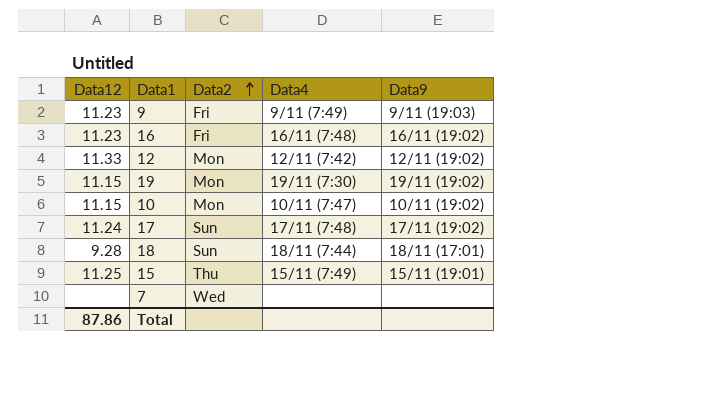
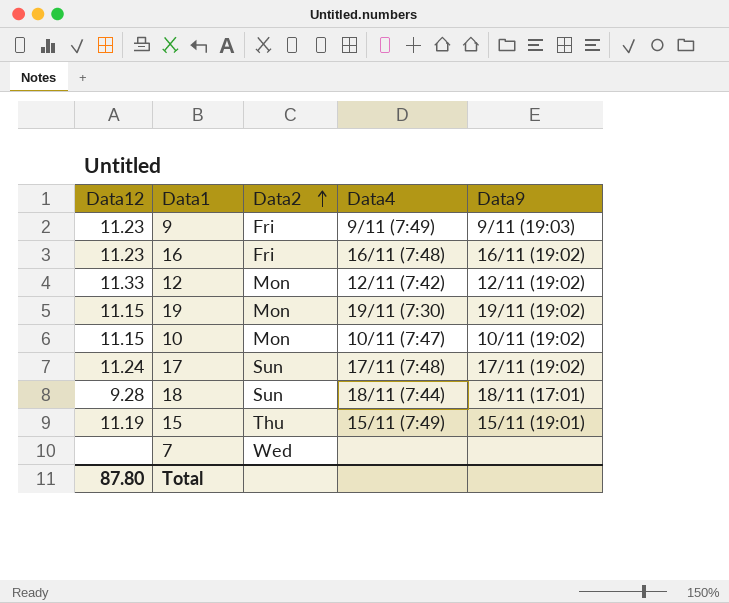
15 | Data12: 11.25 -> 11.19
Total | Data12: 87.86 -> 87.80

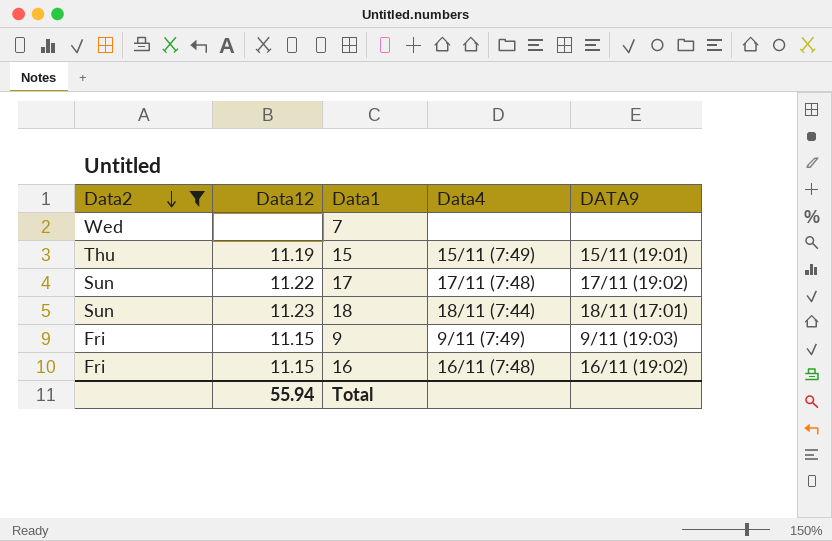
filter: none -> Data2 != Mon
row order: Data2 ascending -> Data2 descending
column Data2 | position: 3 -> 1
column name: Data9 -> DATA9
17 | Data12: 11.24 -> 11.22
18 | Data12: 9.28 -> 11.23
9 | Data12: 11.23 -> 11.15
16 | Data12: 11.23 -> 11.15
Total | Data12: 87.80 -> 55.94

